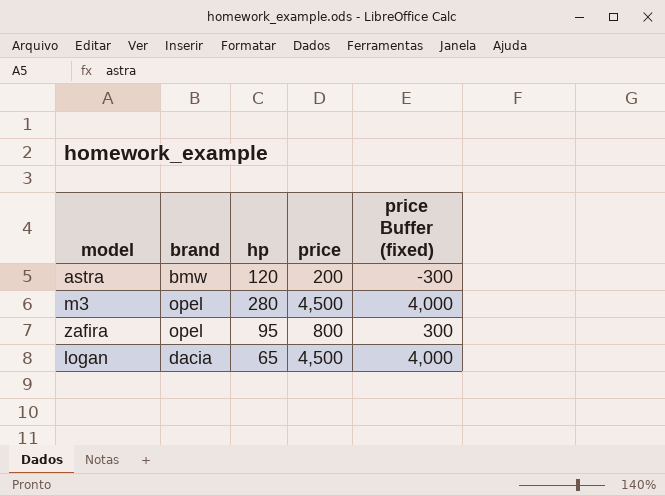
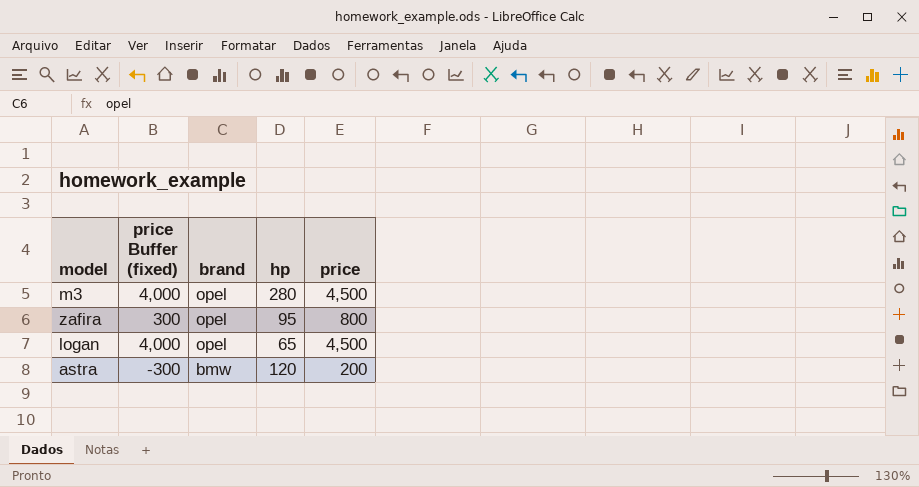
row order: none -> brand descending
column price Buffer (fixed) | position: 5 -> 2
logan | brand: dacia -> opel

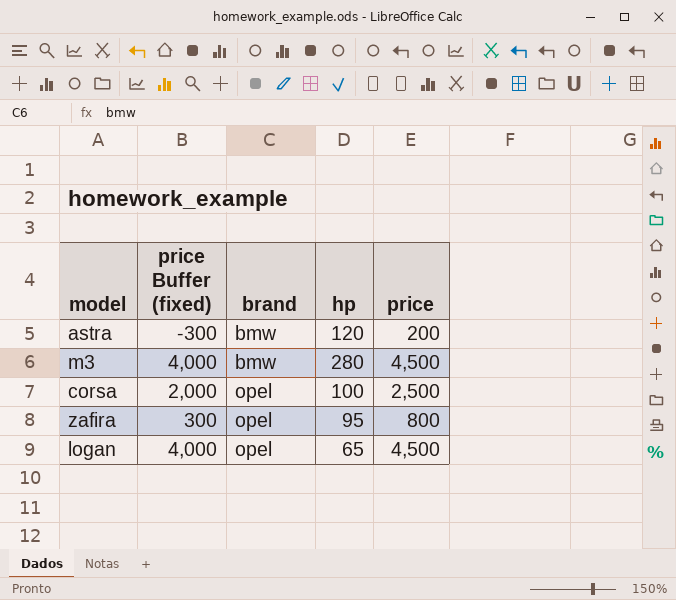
row order: brand descending -> brand ascending
m3 | brand: opel -> bmw
row corsa: none -> 2,000 | opel | 100 | 2,500

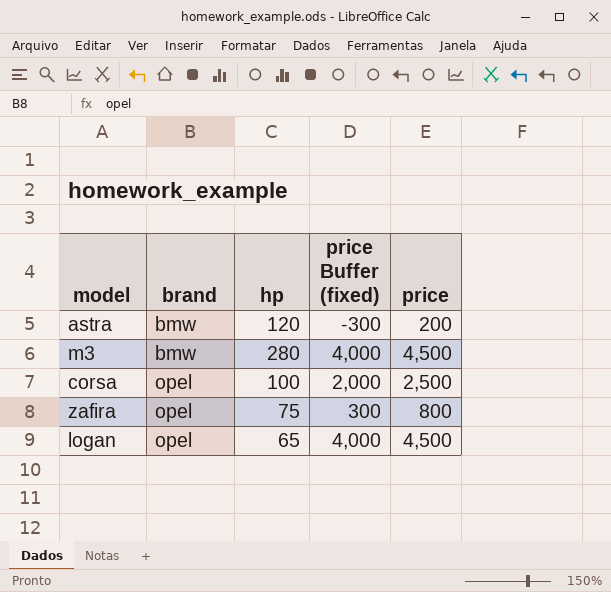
column price Buffer (fixed) | position: 2 -> 4
zafira | hp: 95 -> 75

